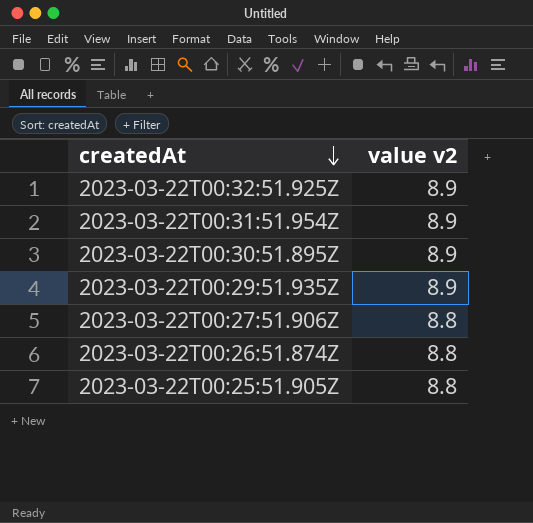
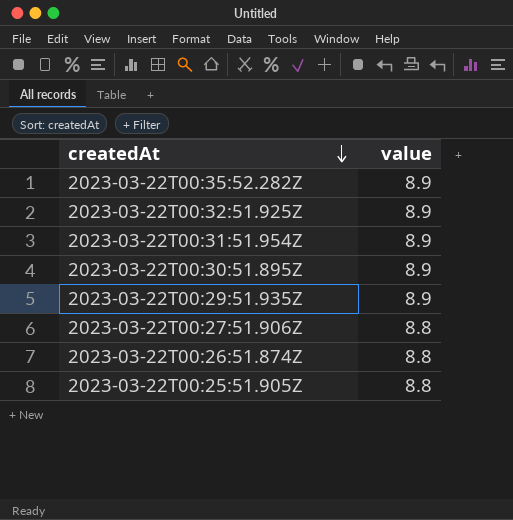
column name: value v2 -> value
row 2023-03-22T00:35:52.282Z: none -> 8.9

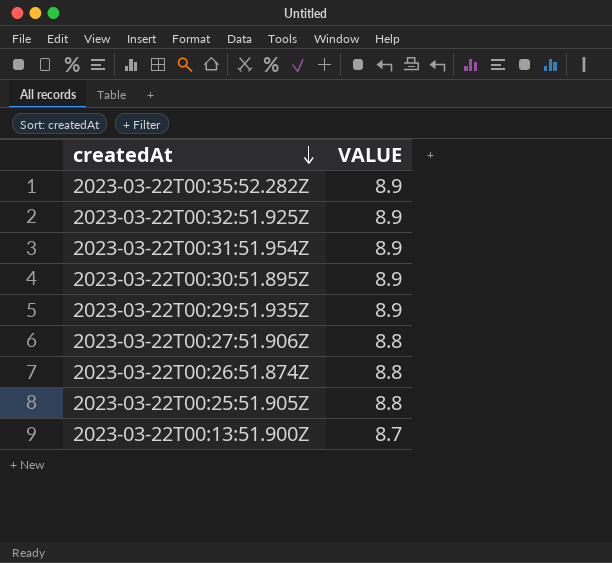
column name: value -> VALUE
row 2023-03-22T00:13:51.900Z: none -> 8.7

